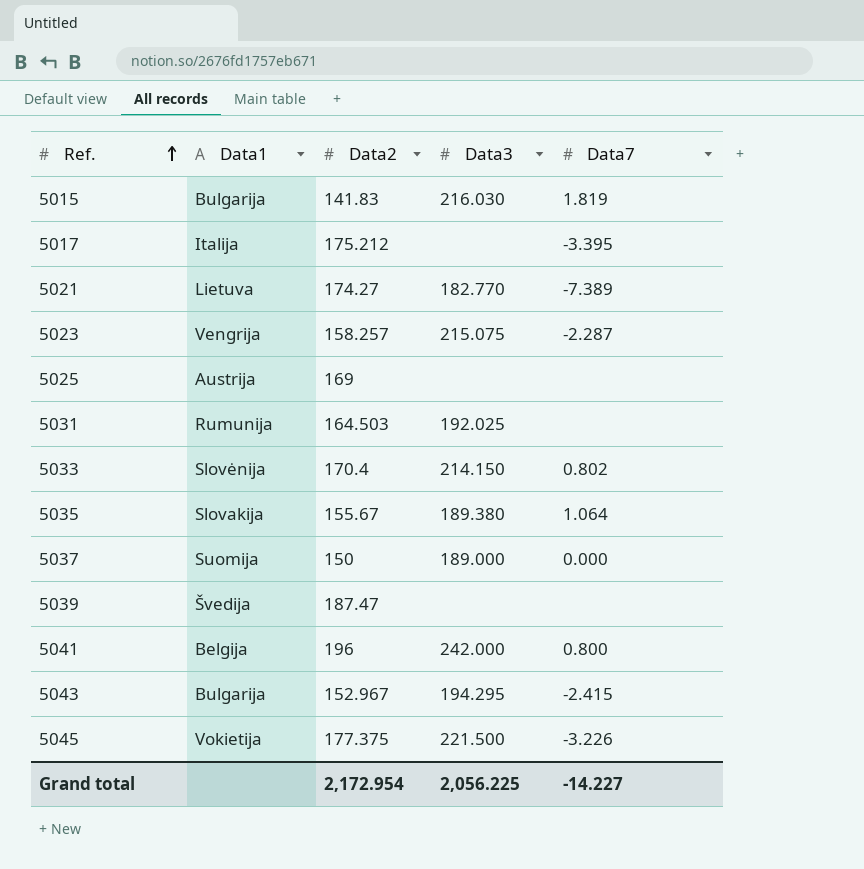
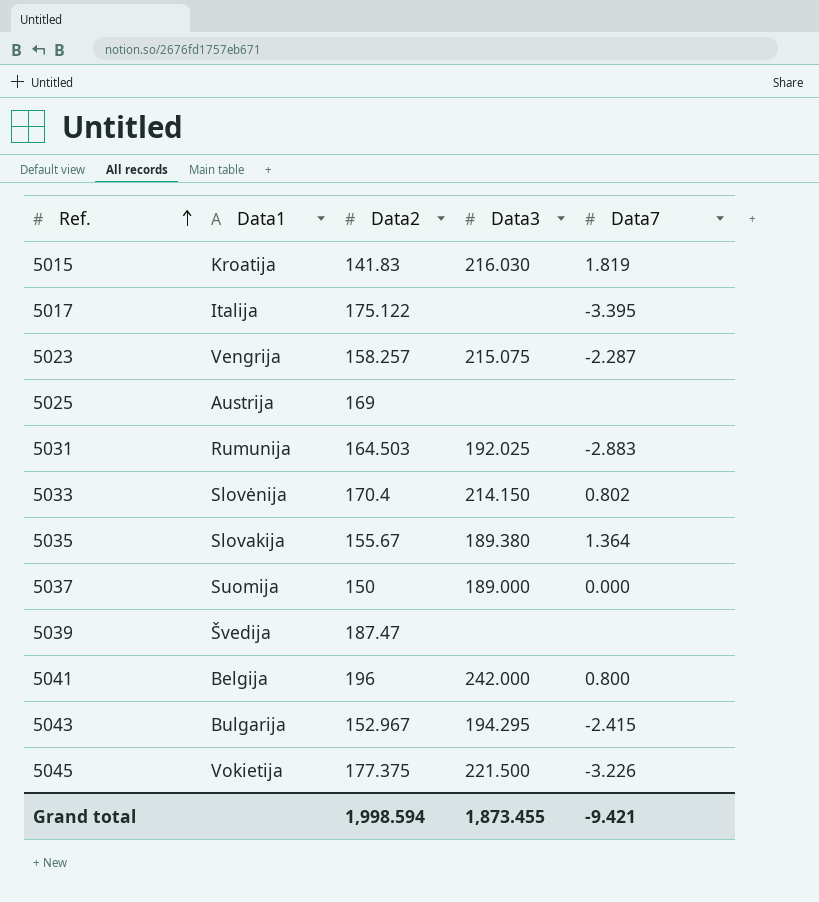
row 5021: Lietuva | 174.27 | 182.770 | -7.389 -> none
5015 | Data1: Bulgarija -> Kroatija
5017 | Data2: 175.212 -> 175.122
5031 | Data7: none -> -2.883
5035 | Data7: 1.064 -> 1.364
Grand total | Data2: 2,172.954 -> 1,998.594
Grand total | Data3: 2,056.225 -> 1,873.455
Grand total | Data7: -14.227 -> -9.421

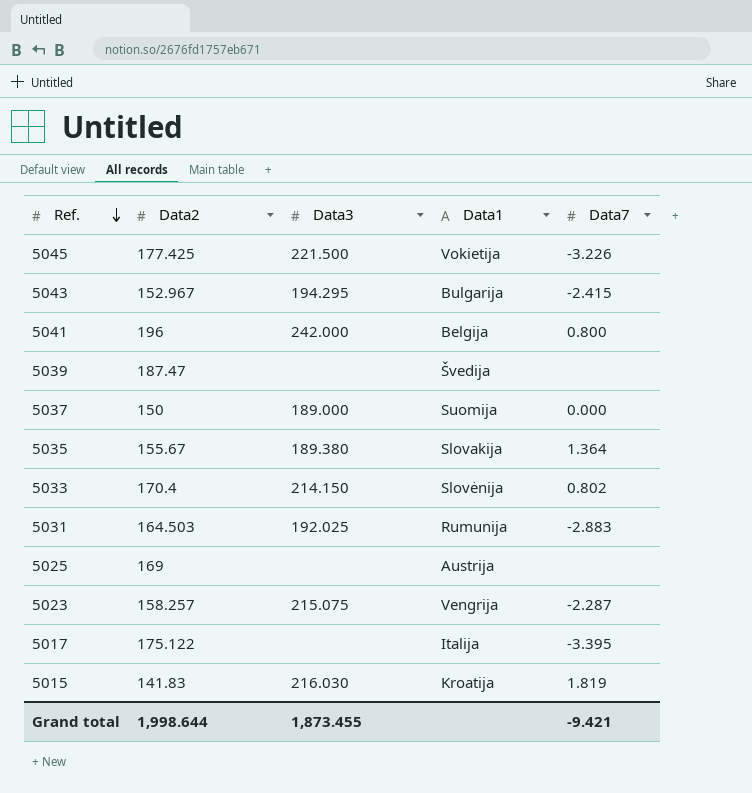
row order: Ref. ascending -> Ref. descending
column Data1 | position: 2 -> 4
5045 | Data2: 177.375 -> 177.425
Grand total | Data2: 1,998.594 -> 1,998.644

